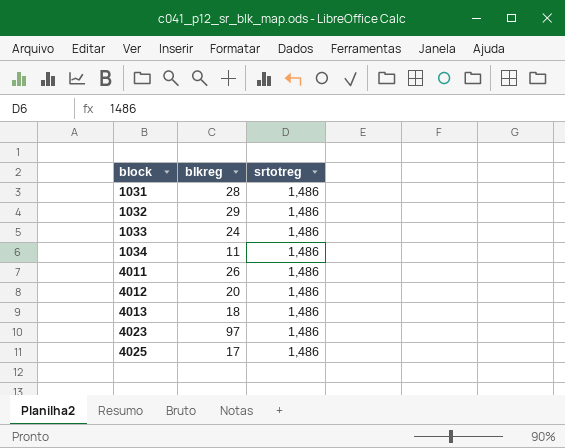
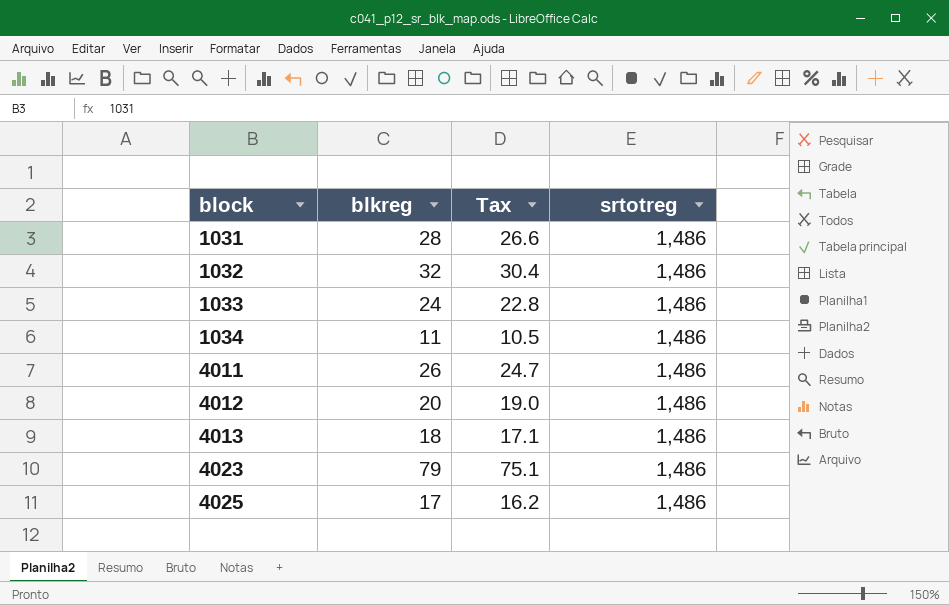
column Tax | formula: none -> [blkreg] * 0.95
1032 | blkreg: 29 -> 32
4023 | blkreg: 97 -> 79

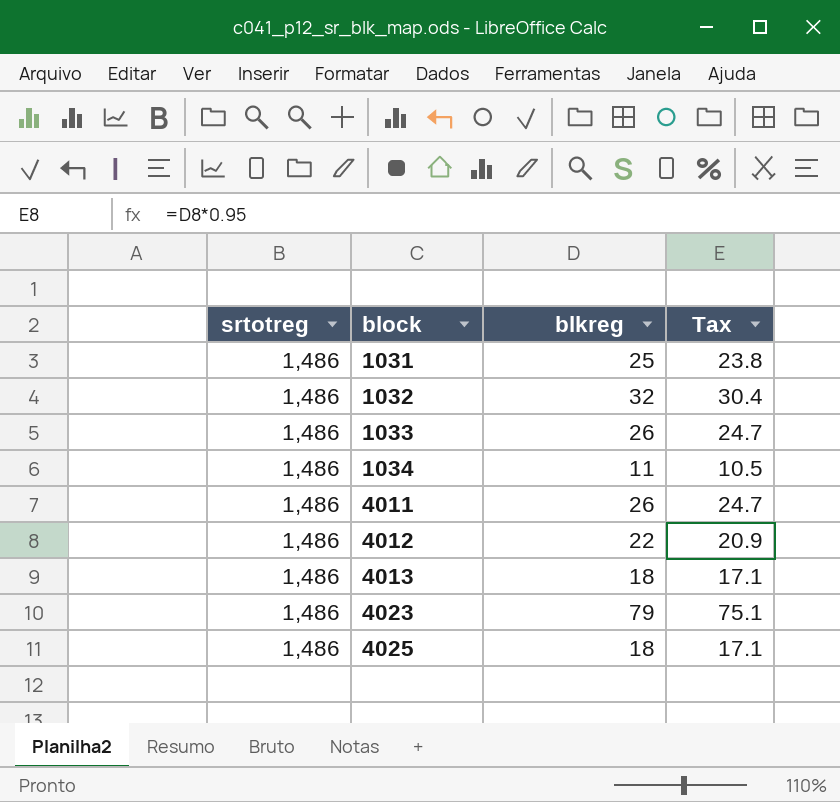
column srtotreg | position: 4 -> 1
1031 | blkreg: 28 -> 25
1031 | Tax: 26.6 -> 23.8
1033 | blkreg: 24 -> 26
1033 | Tax: 22.8 -> 24.7
4012 | blkreg: 20 -> 22
4012 | Tax: 19.0 -> 20.9
4025 | blkreg: 17 -> 18
4025 | Tax: 16.2 -> 17.1

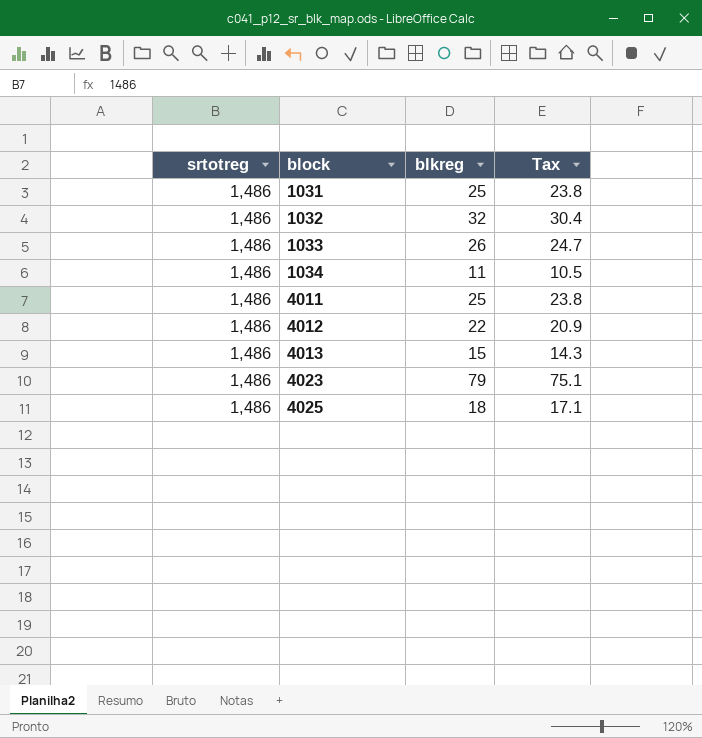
4011 | blkreg: 26 -> 25
4011 | Tax: 24.7 -> 23.8
4013 | blkreg: 18 -> 15
4013 | Tax: 17.1 -> 14.3

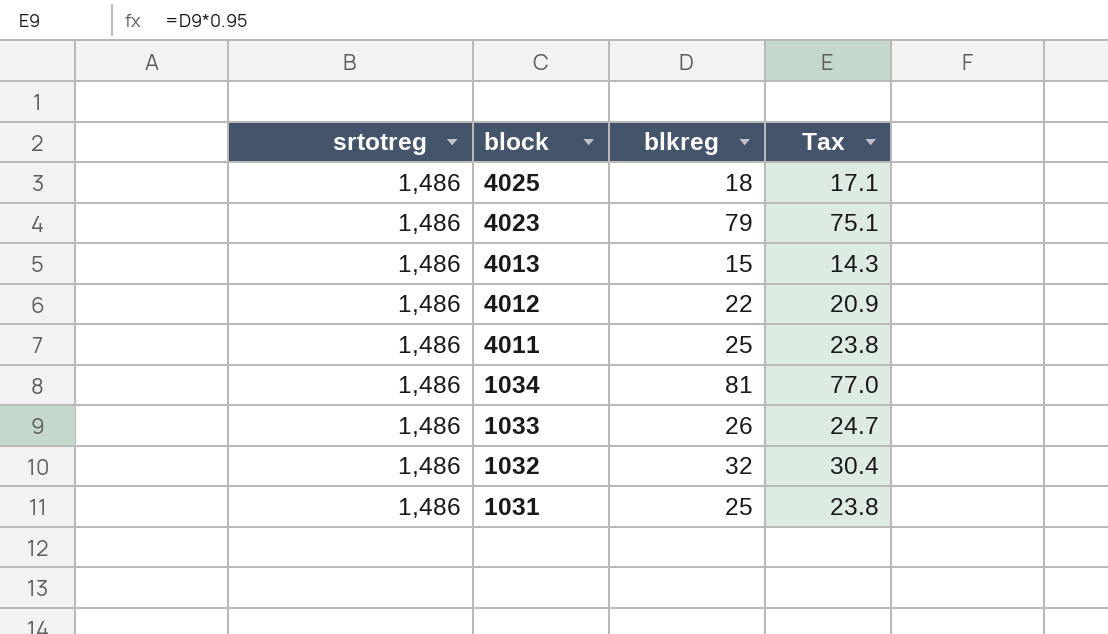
row order: block ascending -> block descending
1034 | blkreg: 11 -> 81
1034 | Tax: 10.5 -> 77.0

